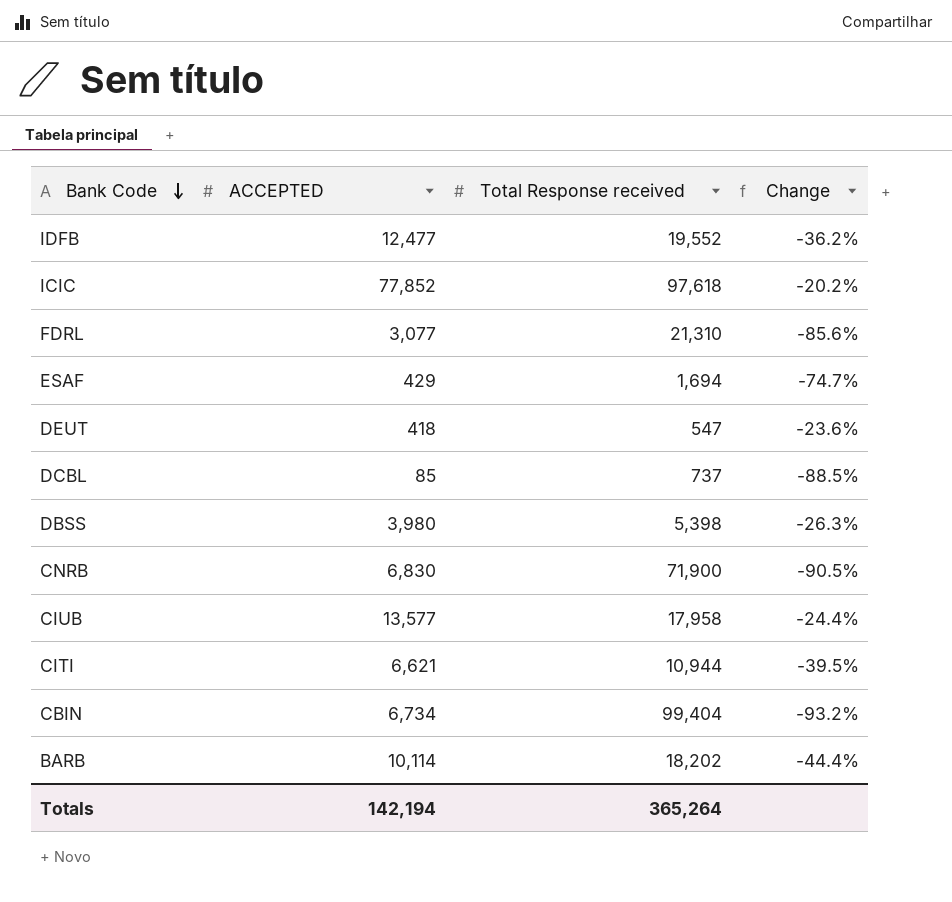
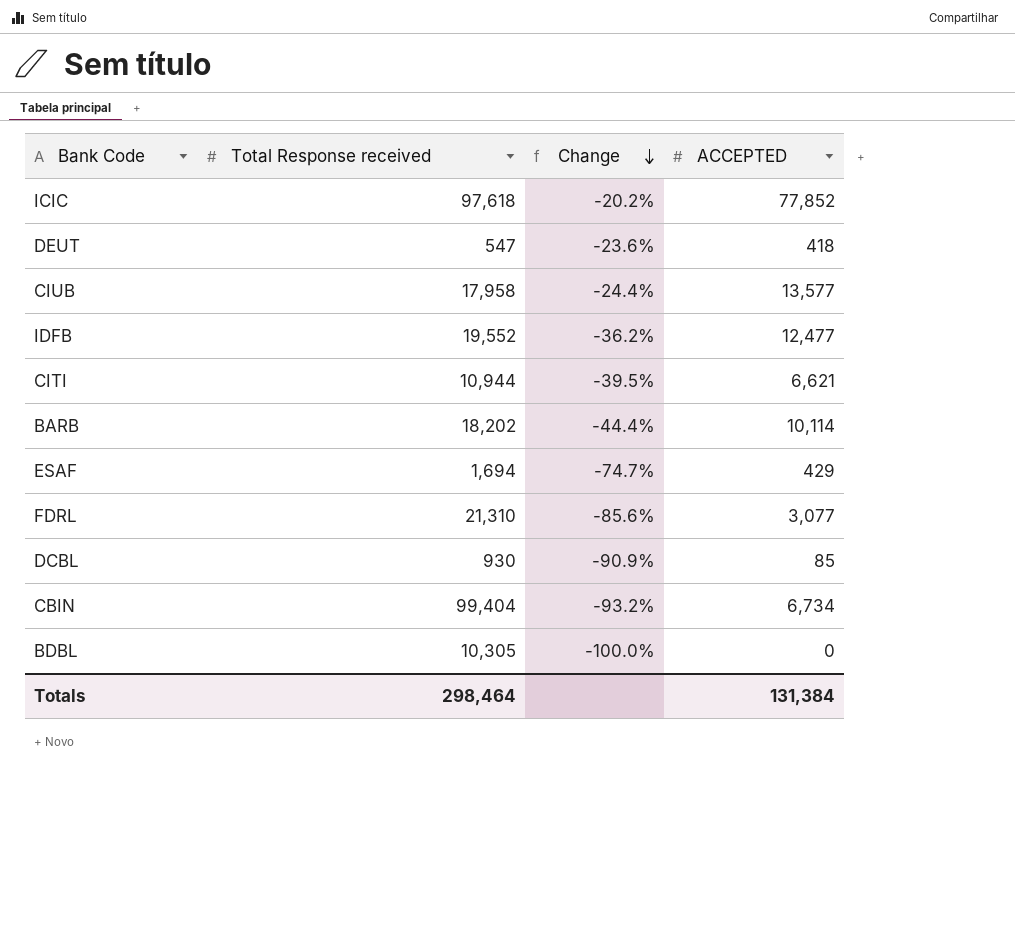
row order: Bank Code descending -> Change descending
column ACCEPTED | position: 2 -> 4
row DBSS: 3,980 | 5,398 | -26.3% -> none
row CNRB: 6,830 | 71,900 | -90.5% -> none
DCBL | Total Response received: 737 -> 930
DCBL | Change: -88.5% -> -90.9%
row BDBL: none -> 10,305 | -100.0% | 0
Totals | Total Response received: 365,264 -> 298,464
Totals | ACCEPTED: 142,194 -> 131,384

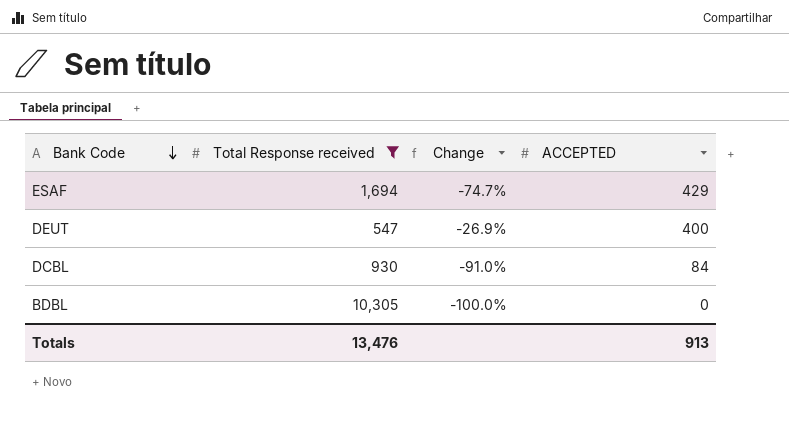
filter: none -> Total Response received <= 10,305
row order: Change descending -> Bank Code descending
DEUT | Change: -23.6% -> -26.9%
DEUT | ACCEPTED: 418 -> 400
DCBL | Change: -90.9% -> -91.0%
DCBL | ACCEPTED: 85 -> 84
Totals | Total Response received: 298,464 -> 13,476
Totals | ACCEPTED: 131,384 -> 913

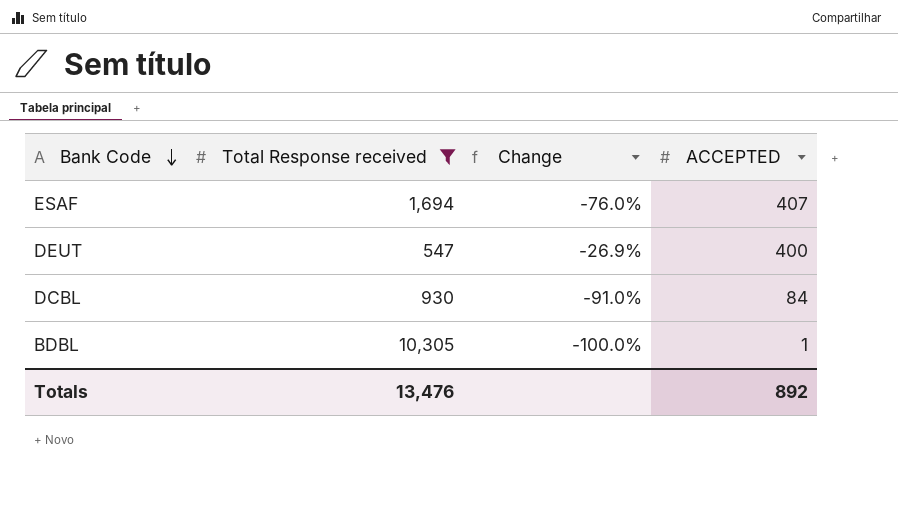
ESAF | Change: -74.7% -> -76.0%
ESAF | ACCEPTED: 429 -> 407
BDBL | ACCEPTED: 0 -> 1
Totals | ACCEPTED: 913 -> 892

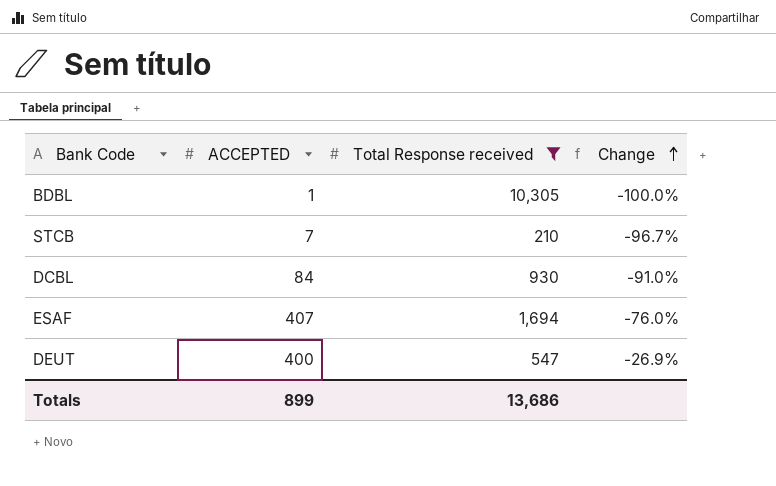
row order: Bank Code descending -> Change ascending
column ACCEPTED | position: 4 -> 2
row STCB: none -> 7 | 210 | -96.7%
Totals | ACCEPTED: 892 -> 899
Totals | Total Response received: 13,476 -> 13,686

